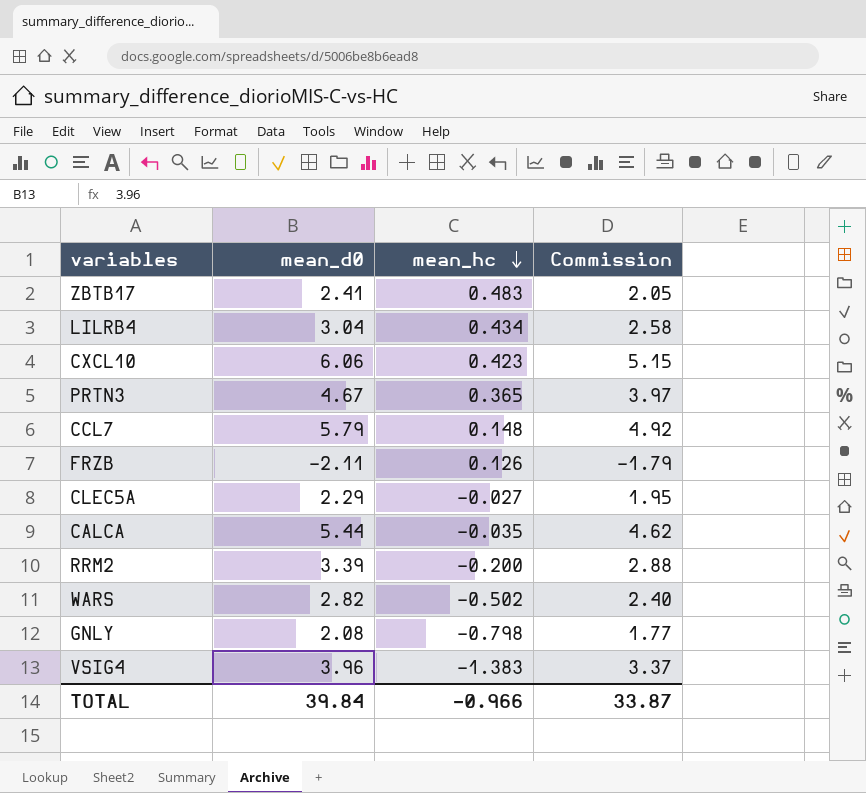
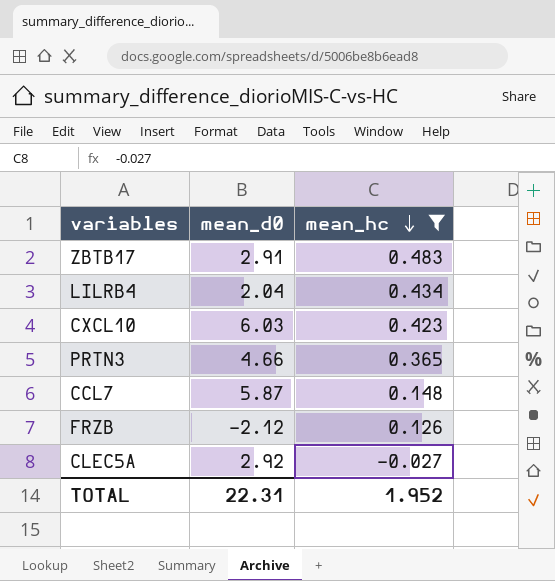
filter: none -> mean_hc >= -0.027
column Commission | formula: [mean_d0] * 0.85 -> none
ZBTB17 | mean_d0: 2.41 -> 2.91
LILRB4 | mean_d0: 3.04 -> 2.04
CXCL10 | mean_d0: 6.06 -> 6.03
PRTN3 | mean_d0: 4.67 -> 4.66
CCL7 | mean_d0: 5.79 -> 5.87
FRZB | mean_d0: -2.11 -> -2.12
CLEC5A | mean_d0: 2.29 -> 2.92
TOTAL | mean_d0: 39.84 -> 22.31
TOTAL | mean_hc: -0.966 -> 1.952

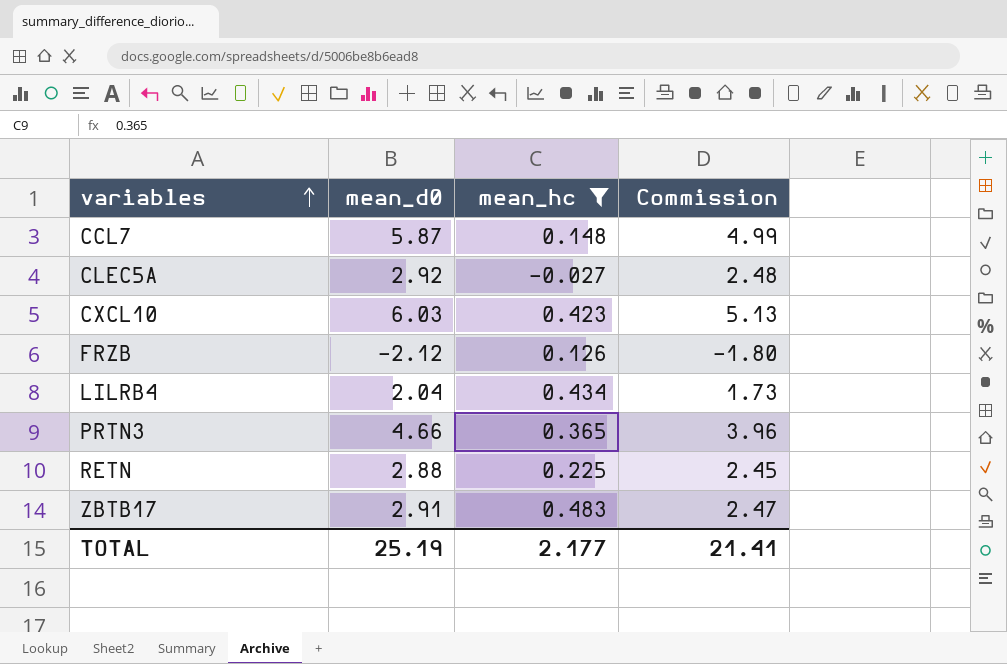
row order: mean_hc descending -> variables ascending
column Commission | formula: none -> [mean_d0] * 0.85
row RETN: none -> 2.88 | 0.225 | 2.45
TOTAL | mean_d0: 22.31 -> 25.19
TOTAL | mean_hc: 1.952 -> 2.177

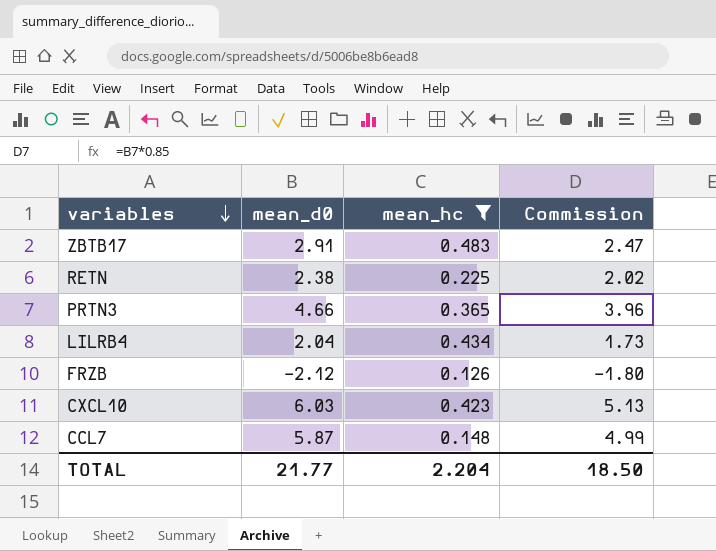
row order: variables ascending -> variables descending
row CLEC5A: 2.92 | -0.027 | 2.48 -> none
RETN | mean_d0: 2.88 -> 2.38
RETN | Commission: 2.45 -> 2.02
TOTAL | mean_d0: 25.19 -> 21.77
TOTAL | mean_hc: 2.177 -> 2.204
TOTAL | Commission: 21.41 -> 18.50

